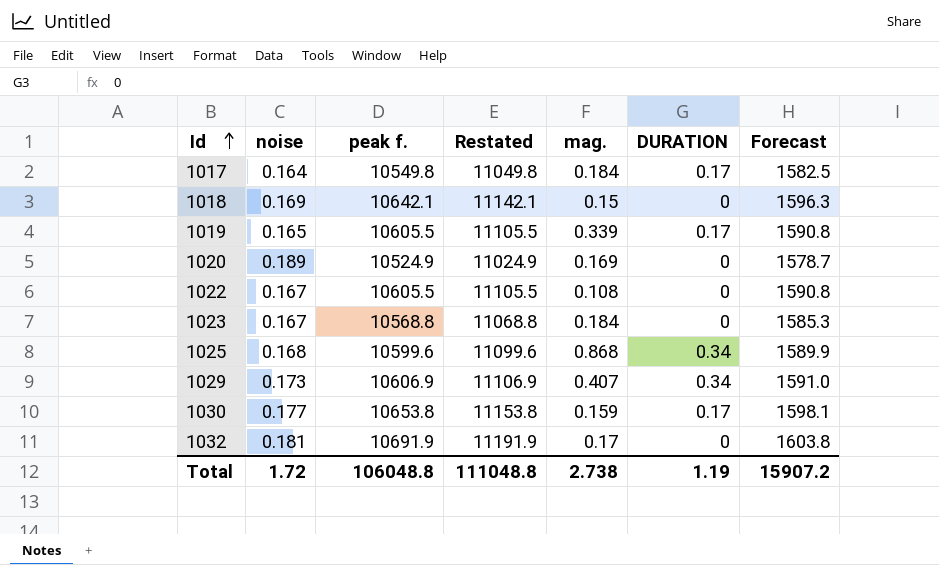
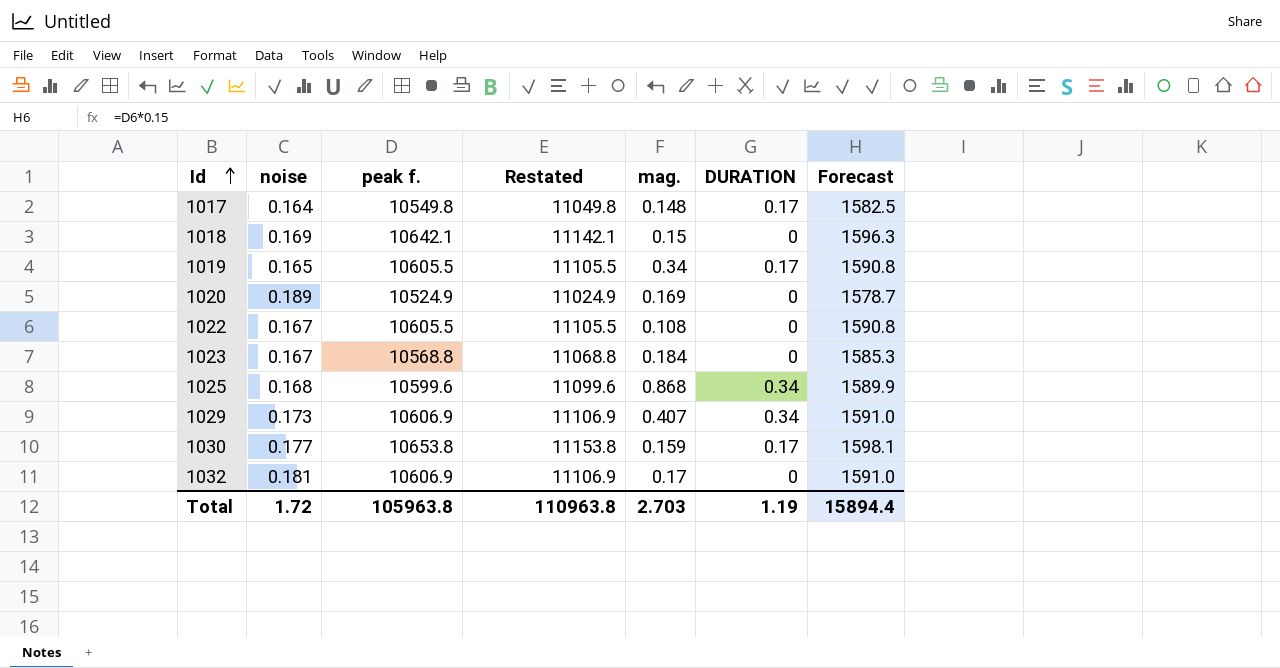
1017 | mag.: 0.184 -> 0.148
1019 | mag.: 0.339 -> 0.34
1032 | peak f.: 10691.9 -> 10606.9
1032 | Restated: 11191.9 -> 11106.9
1032 | Forecast: 1603.8 -> 1591.0
Total | peak f.: 106048.8 -> 105963.8
Total | Restated: 111048.8 -> 110963.8
Total | mag.: 2.738 -> 2.703
Total | Forecast: 15907.2 -> 15894.4

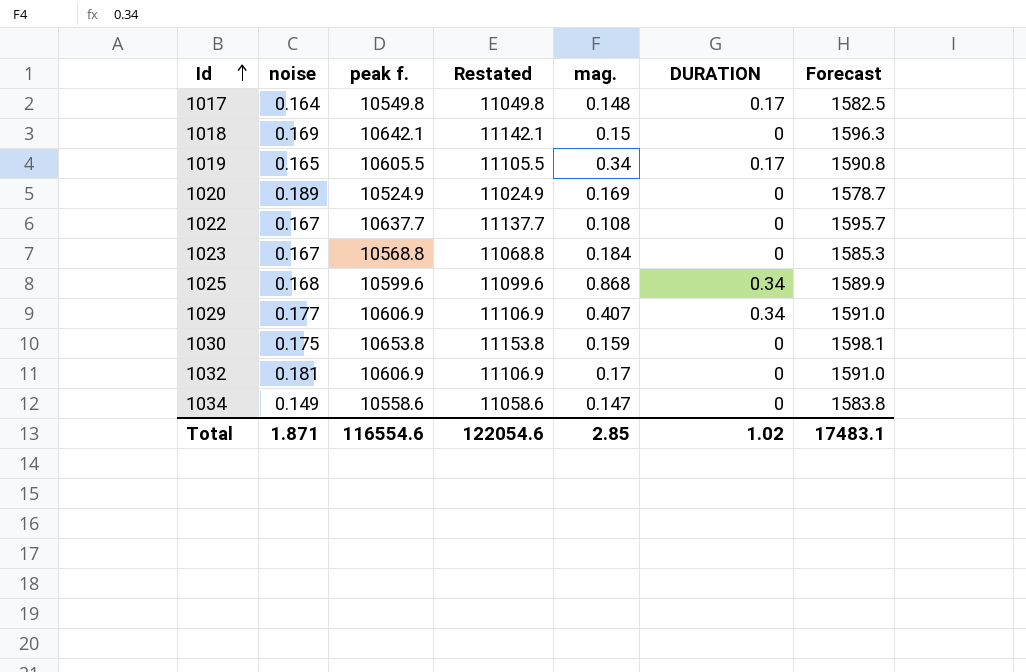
1022 | peak f.: 10605.5 -> 10637.7
1022 | Restated: 11105.5 -> 11137.7
1022 | Forecast: 1590.8 -> 1595.7
1029 | noise: 0.173 -> 0.177
1030 | noise: 0.177 -> 0.175
1030 | DURATION: 0.17 -> 0
row 1034: none -> 0.149 | 10558.6 | 11058.6 | 0.147 | 0 | 1583.8
Total | noise: 1.72 -> 1.871
Total | peak f.: 105963.8 -> 116554.6
Total | Restated: 110963.8 -> 122054.6
Total | mag.: 2.703 -> 2.85
Total | DURATION: 1.19 -> 1.02
Total | Forecast: 15894.4 -> 17483.1

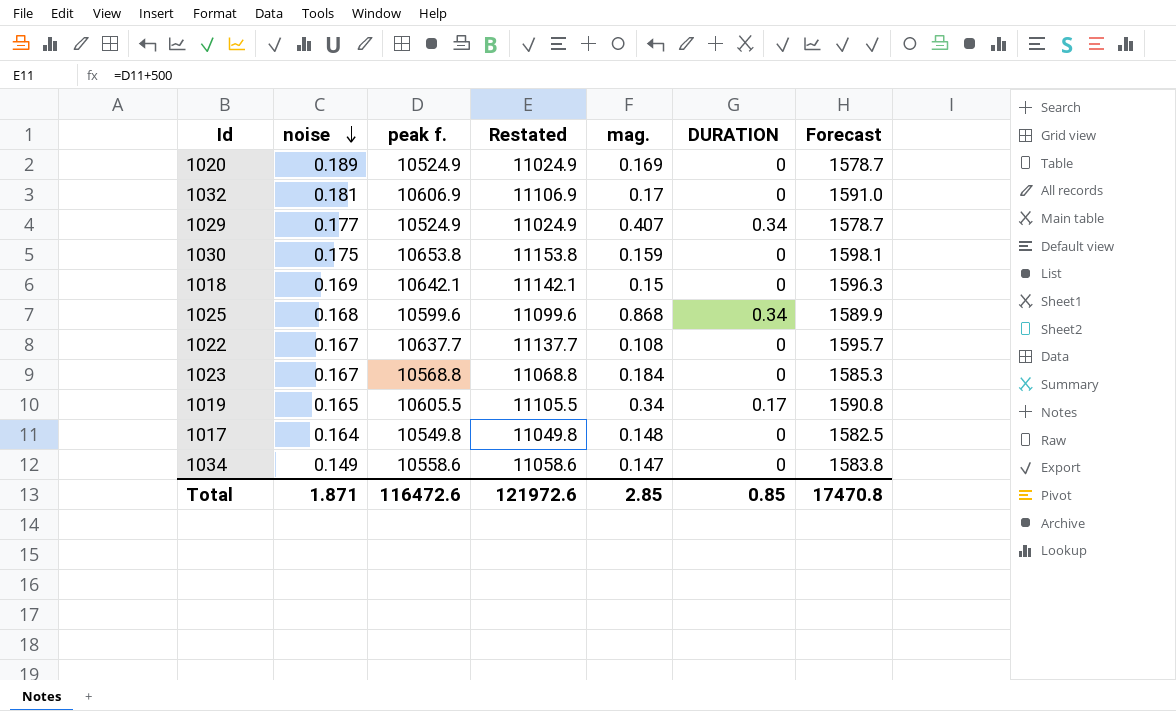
row order: Id ascending -> noise descending
1029 | peak f.: 10606.9 -> 10524.9
1029 | Restated: 11106.9 -> 11024.9
1029 | Forecast: 1591.0 -> 1578.7
1017 | DURATION: 0.17 -> 0
Total | peak f.: 116554.6 -> 116472.6
Total | Restated: 122054.6 -> 121972.6
Total | DURATION: 1.02 -> 0.85
Total | Forecast: 17483.1 -> 17470.8

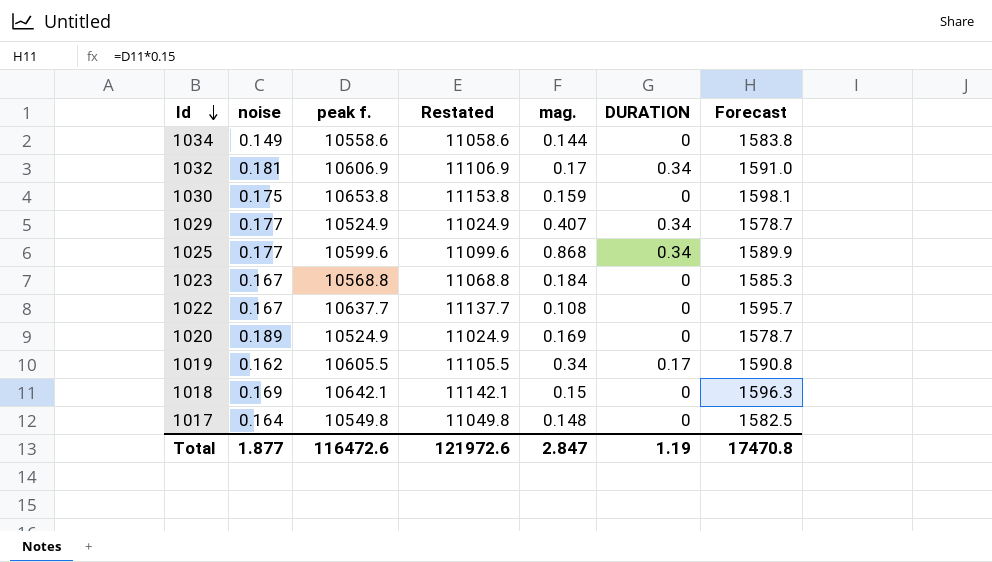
row order: noise descending -> Id descending
1034 | mag.: 0.147 -> 0.144
1032 | DURATION: 0 -> 0.34
1025 | noise: 0.168 -> 0.177
1019 | noise: 0.165 -> 0.162
Total | noise: 1.871 -> 1.877
Total | mag.: 2.85 -> 2.847
Total | DURATION: 0.85 -> 1.19

